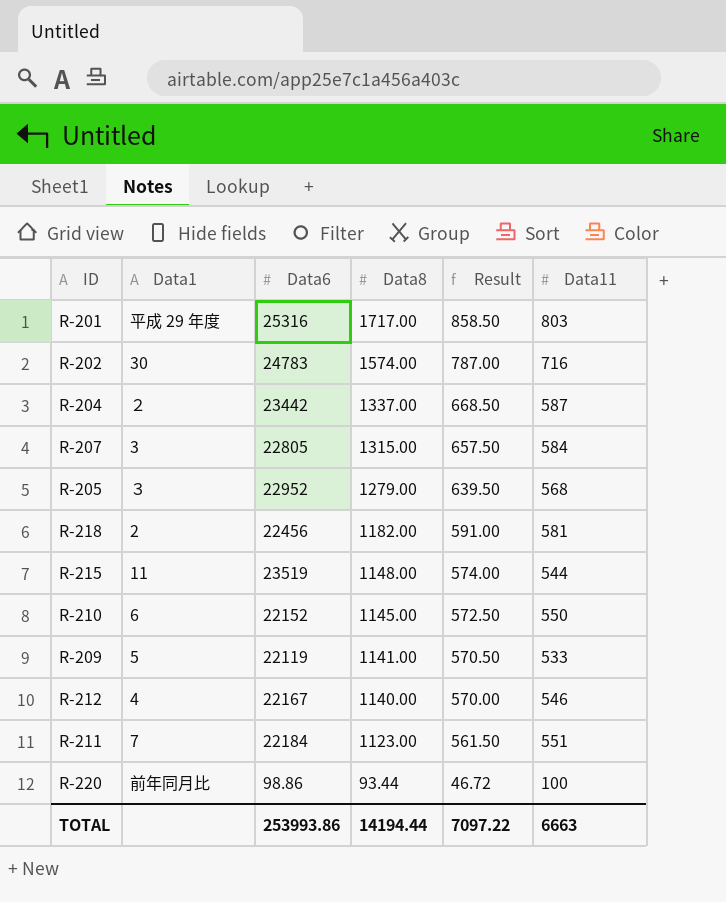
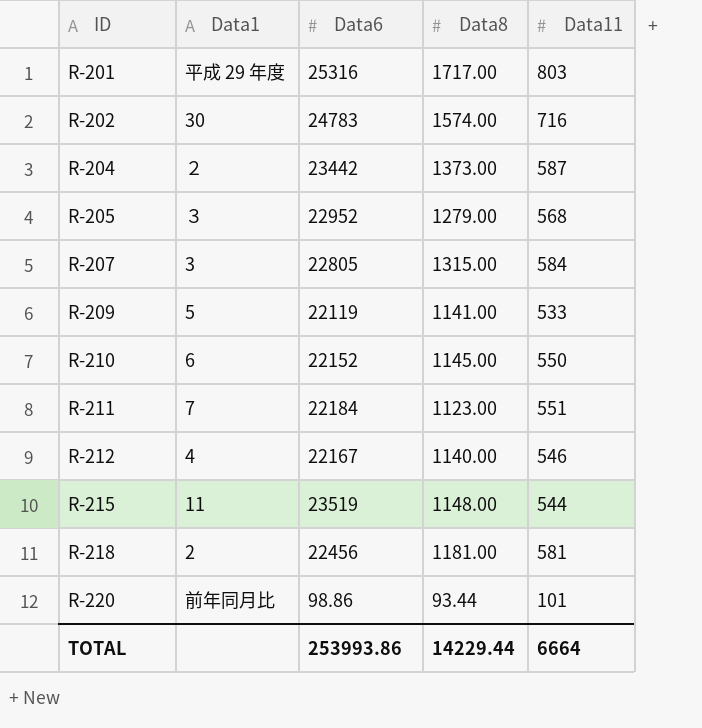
row order: Data8 descending -> ID ascending
column Result | formula: [Data8] * 0.5 -> none
R-204 | Data8: 1337.00 -> 1373.00
R-218 | Data8: 1182.00 -> 1181.00
R-220 | Data11: 100 -> 101
TOTAL | Data8: 14194.44 -> 14229.44
TOTAL | Data11: 6663 -> 6664

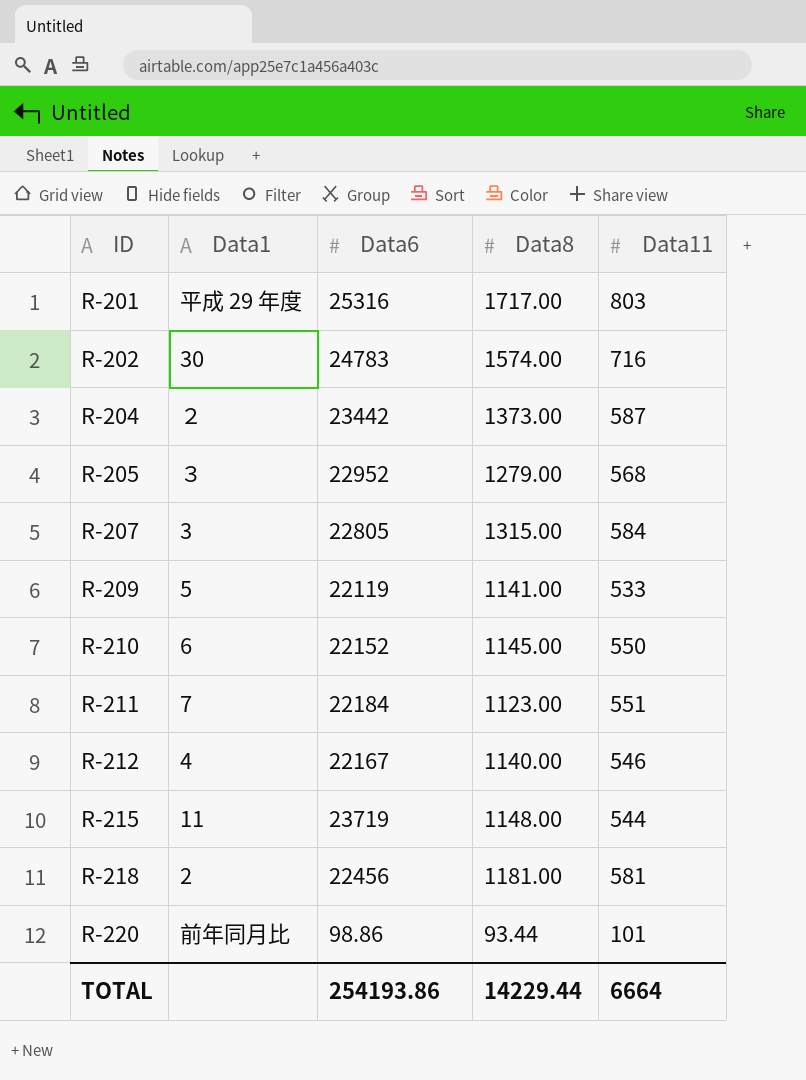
R-215 | Data6: 23519 -> 23719
TOTAL | Data6: 253993.86 -> 254193.86

